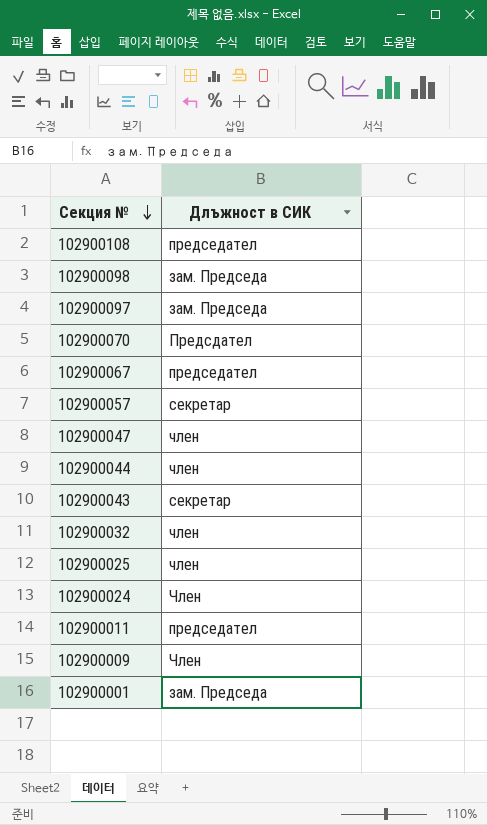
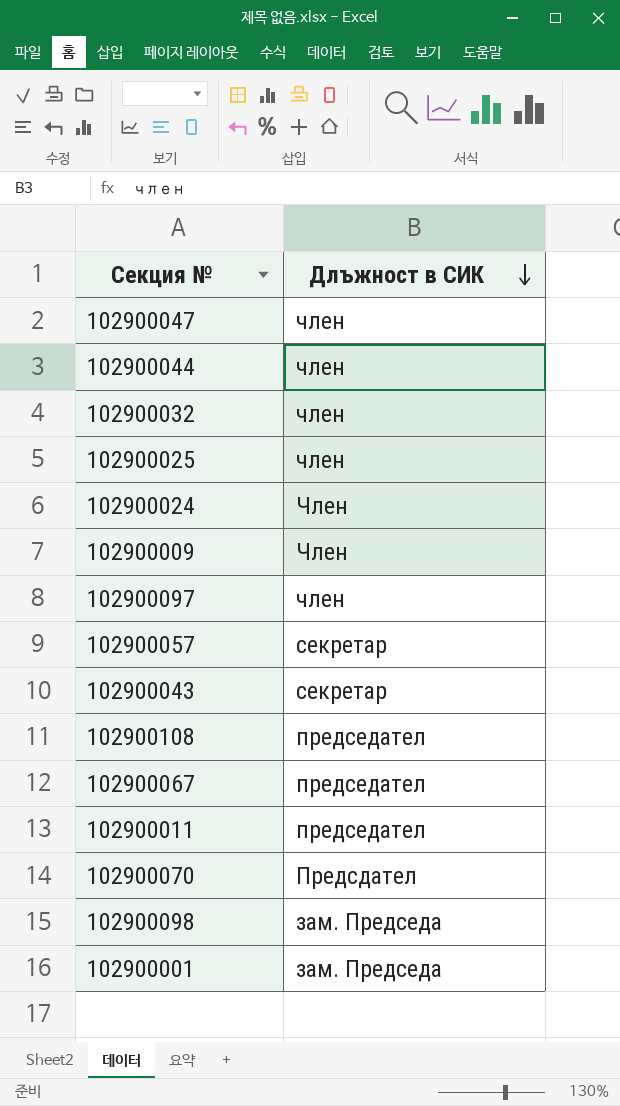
row order: Секция № descending -> Длъжност в СИК descending
102900097 | Длъжност в СИК: зам. Председа -> член

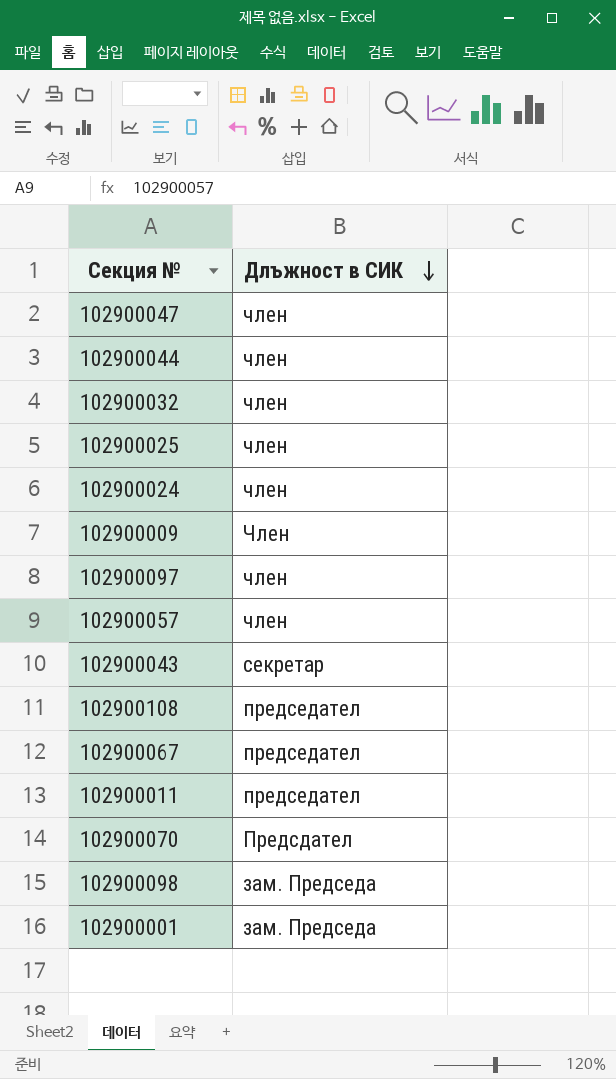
102900024 | Длъжност в СИК: Член -> член
102900057 | Длъжност в СИК: секретар -> член

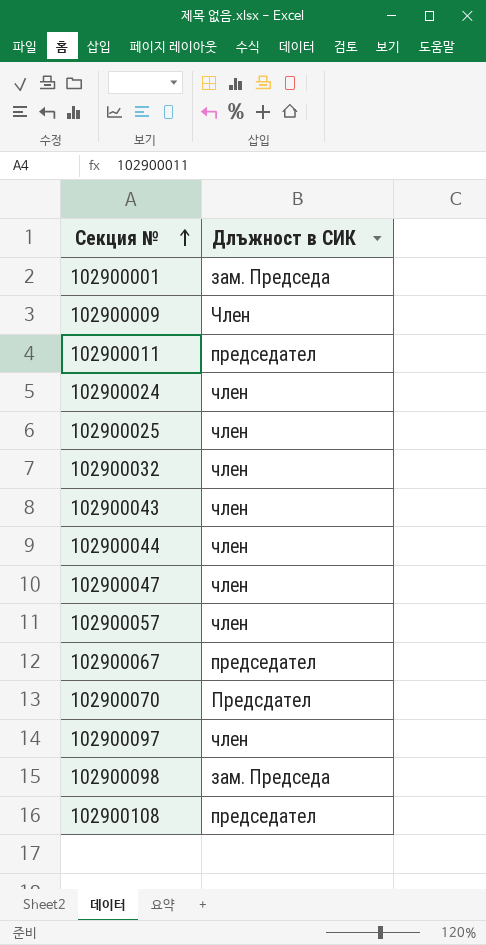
row order: Длъжност в СИК descending -> Секция № ascending
102900043 | Длъжност в СИК: секретар -> член

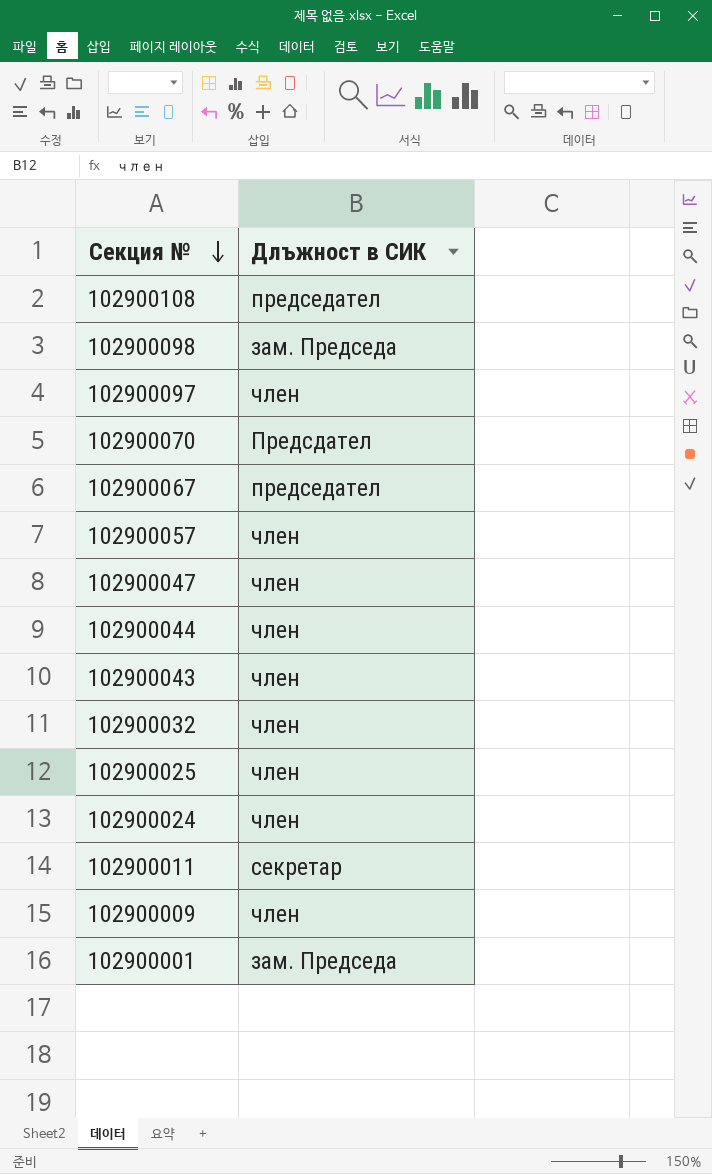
row order: Секция № ascending -> Секция № descending
102900011 | Длъжност в СИК: председател -> секретар
102900009 | Длъжност в СИК: Член -> член

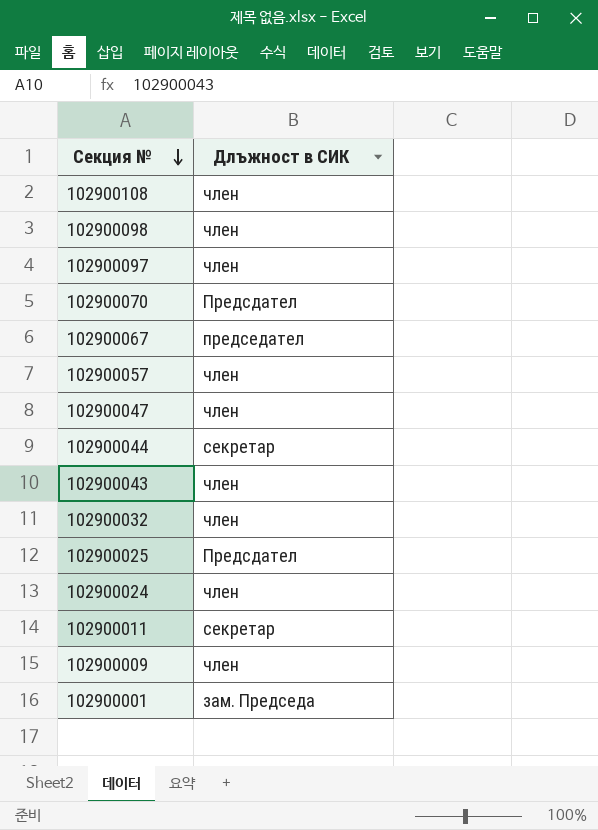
102900108 | Длъжност в СИК: председател -> член
102900098 | Длъжност в СИК: зам. Председа -> член
102900044 | Длъжност в СИК: член -> секретар
102900025 | Длъжност в СИК: член -> Предсдател

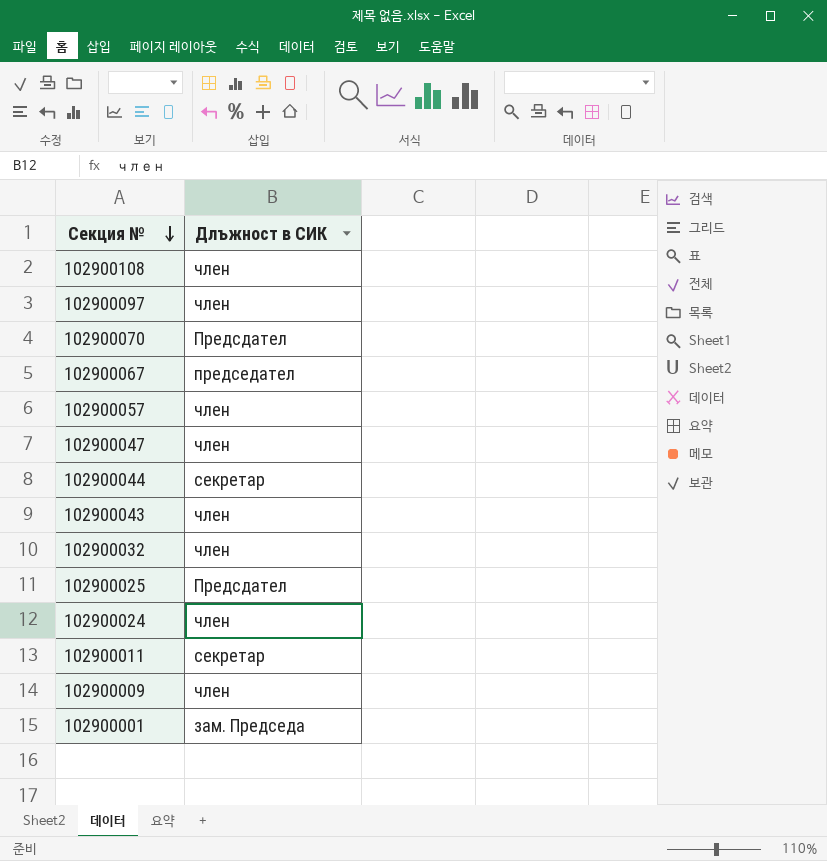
row 102900098: член -> none

